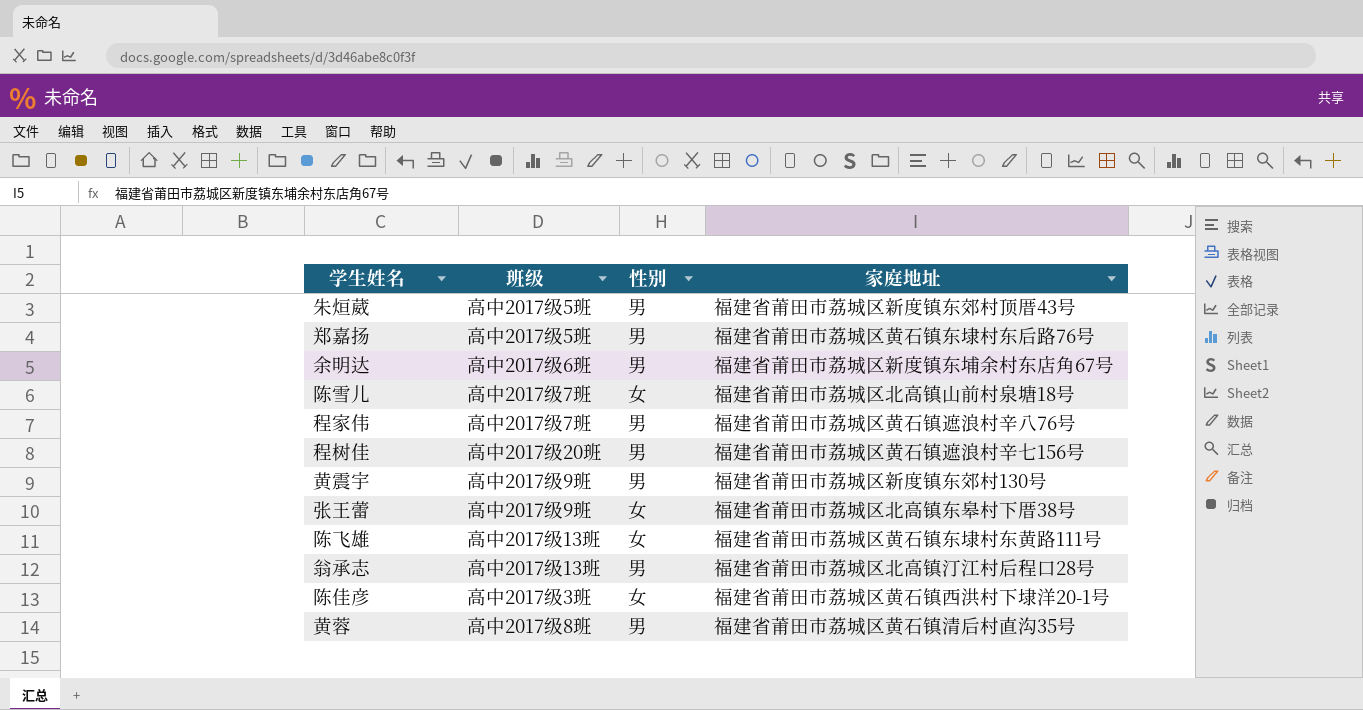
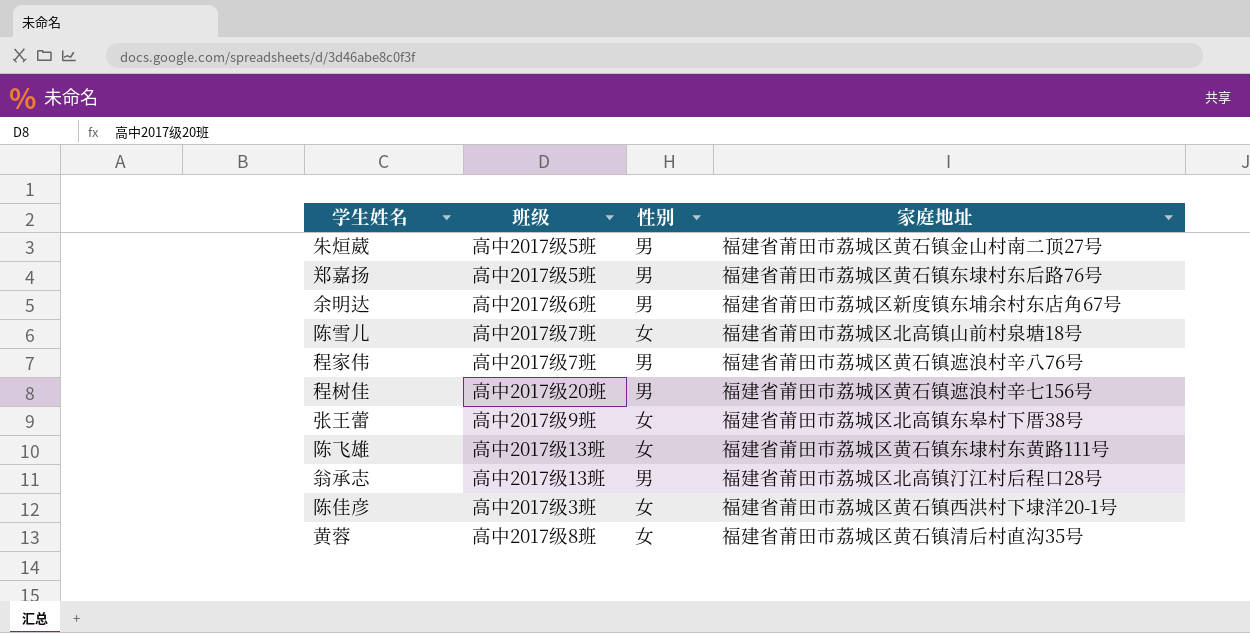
row 黄震宇: 高中2017级9班 | 男 | 福建省莆田市荔城区新度镇东郊村130号 -> none
朱烜葳 | 家庭地址: 福建省莆田市荔城区新度镇东郊村顶厝43号 -> 福建省莆田市荔城区黄石镇金山村南二顶27号
黄蓉 | 性别: 男 -> 女

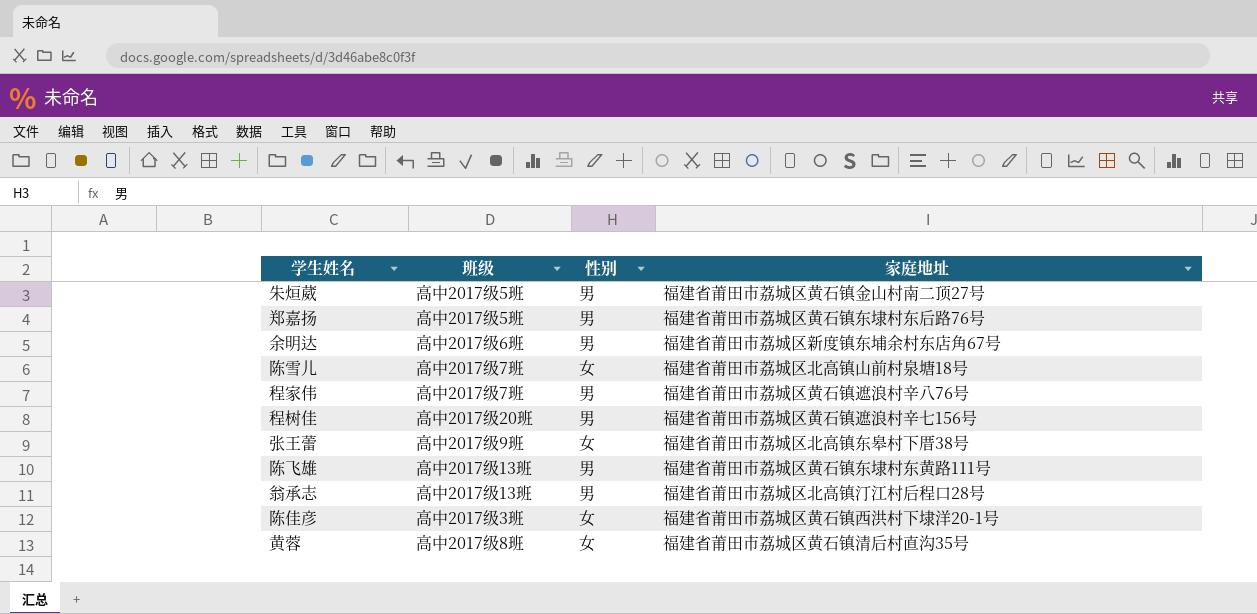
陈飞雄 | 性别: 女 -> 男

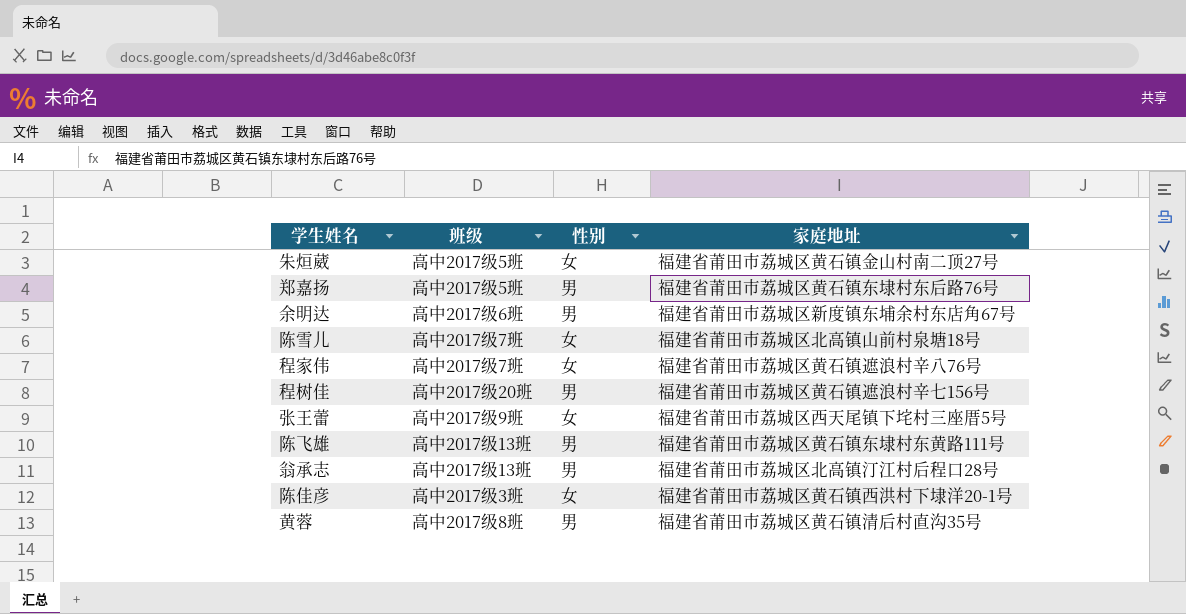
朱烜葳 | 性别: 男 -> 女
程家伟 | 性别: 男 -> 女
张王蕾 | 家庭地址: 福建省莆田市荔城区北高镇东皋村下厝38号 -> 福建省莆田市荔城区西天尾镇下垞村三座厝5号
黄蓉 | 性别: 女 -> 男

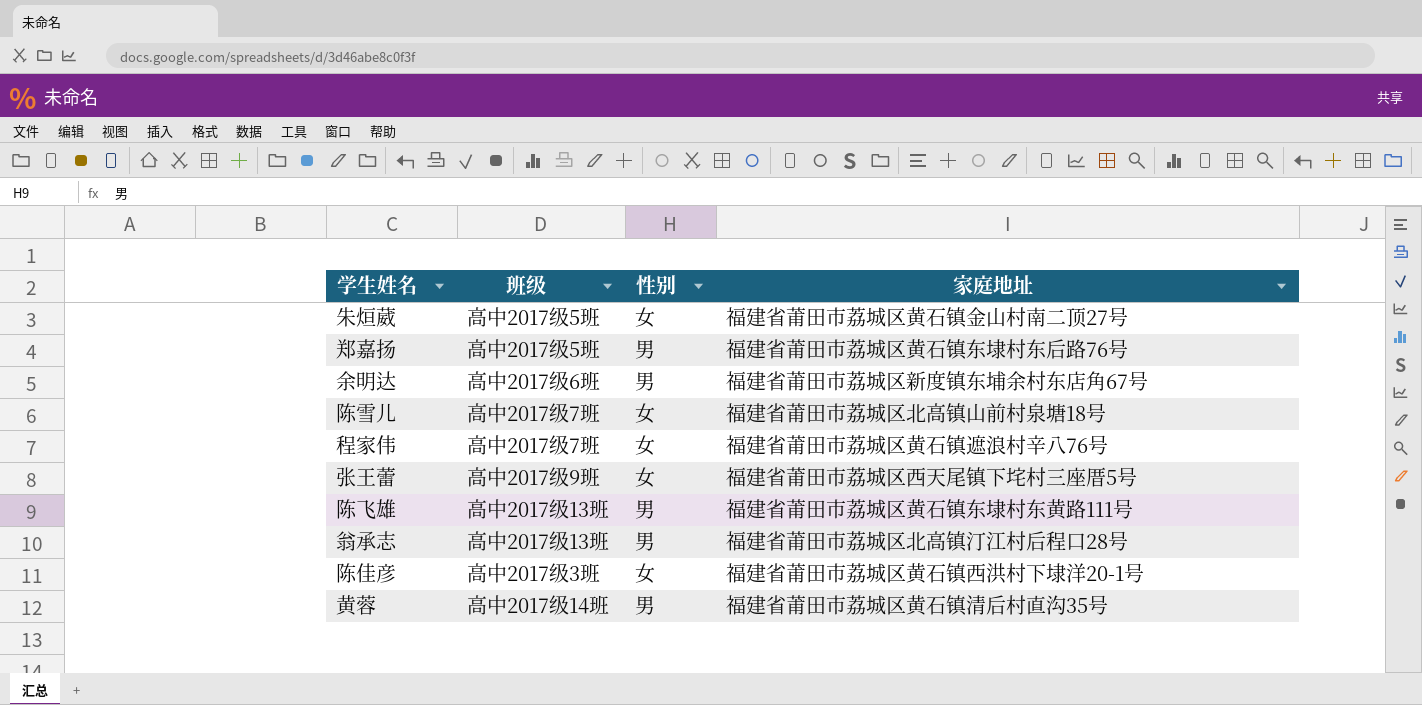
row 程树佳: 高中2017级20班 | 男 | 福建省莆田市荔城区黄石镇遮浪村辛七156号 -> none
黄蓉 | 班级: 高中2017级8班 -> 高中2017级14班

